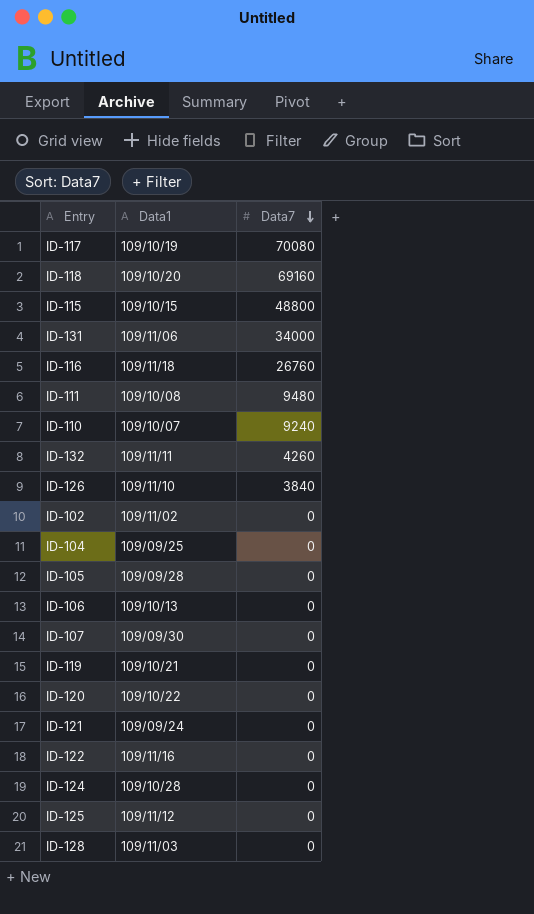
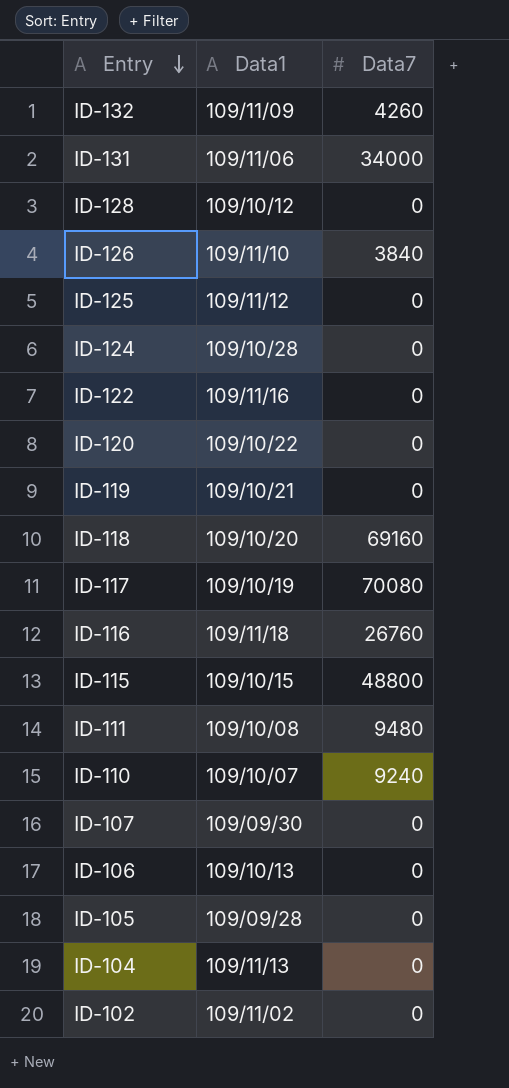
row order: Data7 descending -> Entry descending
row ID-121: 109/09/24 | 0 -> none
ID-132 | Data1: 109/11/11 -> 109/11/09
ID-128 | Data1: 109/11/03 -> 109/10/12
ID-104 | Data1: 109/09/25 -> 109/11/13

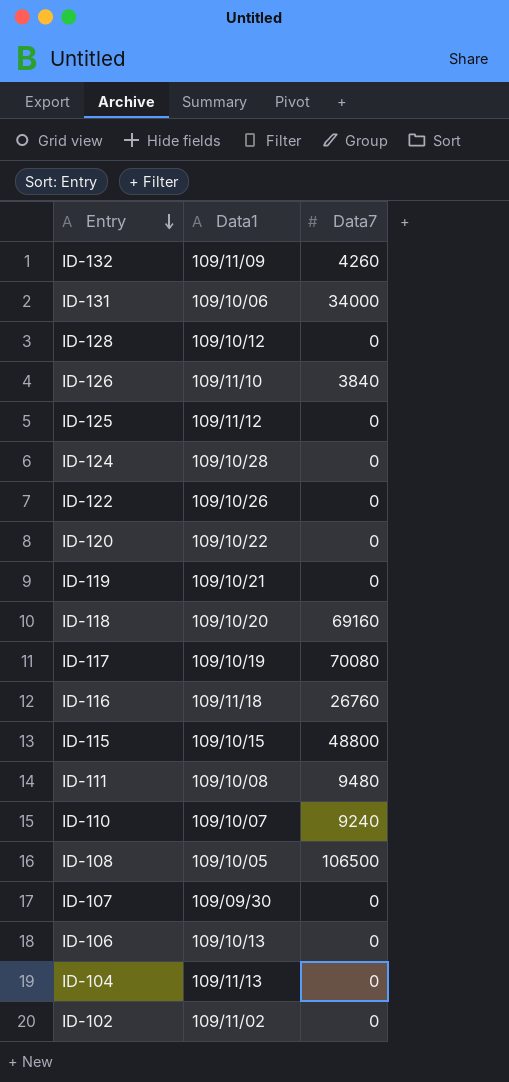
row ID-105: 109/09/28 | 0 -> none
ID-131 | Data1: 109/11/06 -> 109/10/06
ID-122 | Data1: 109/11/16 -> 109/10/26
row ID-108: none -> 109/10/05 | 106500

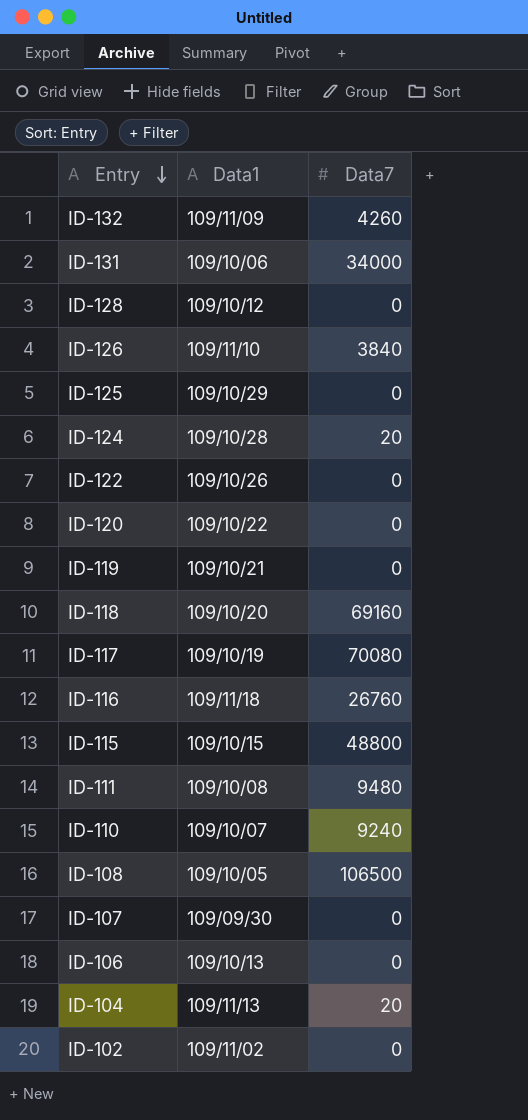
ID-125 | Data1: 109/11/12 -> 109/10/29
ID-124 | Data7: 0 -> 20
ID-104 | Data7: 0 -> 20

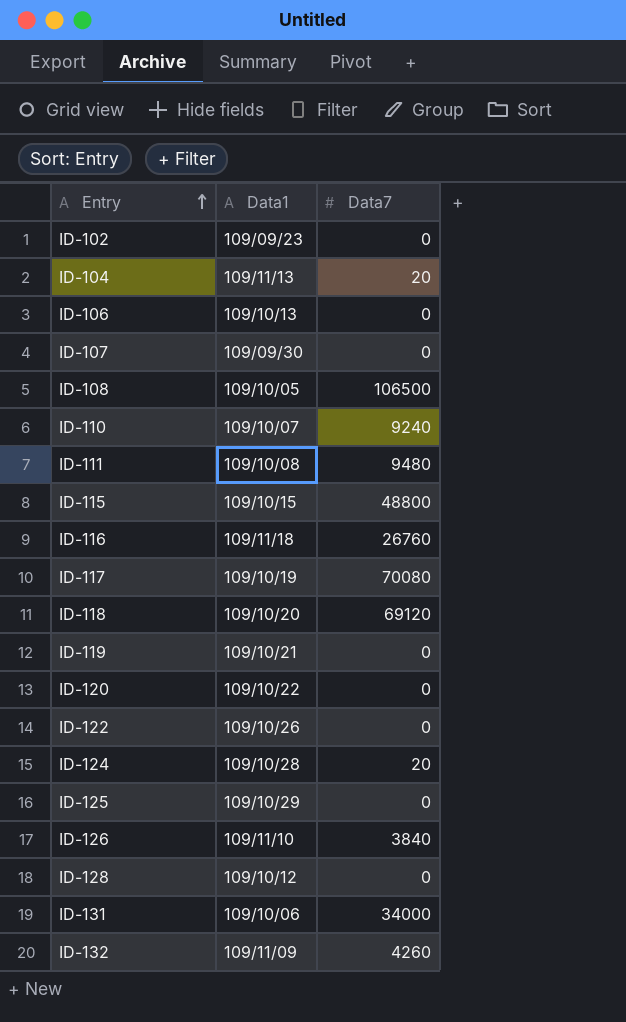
row order: Entry descending -> Entry ascending
ID-102 | Data1: 109/11/02 -> 109/09/23
ID-118 | Data7: 69160 -> 69120

